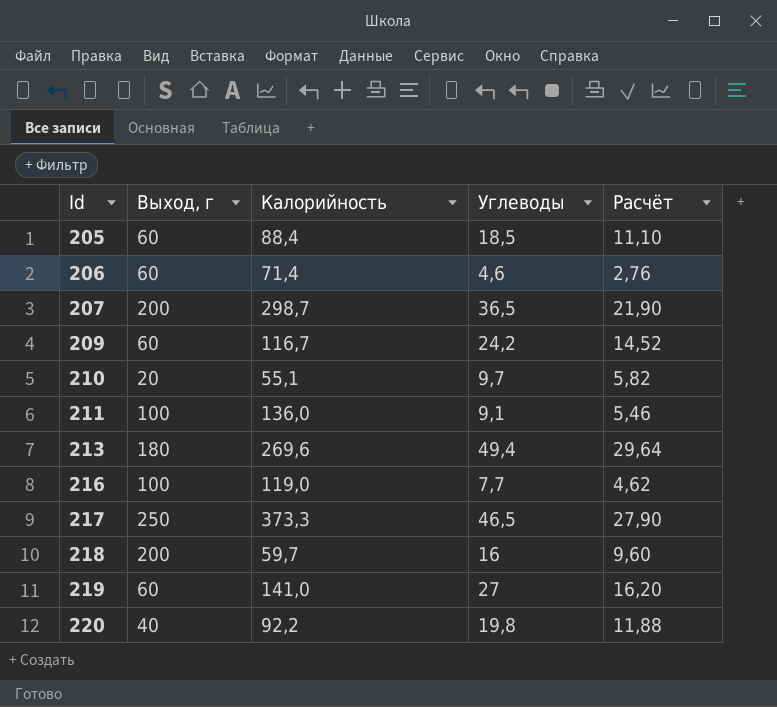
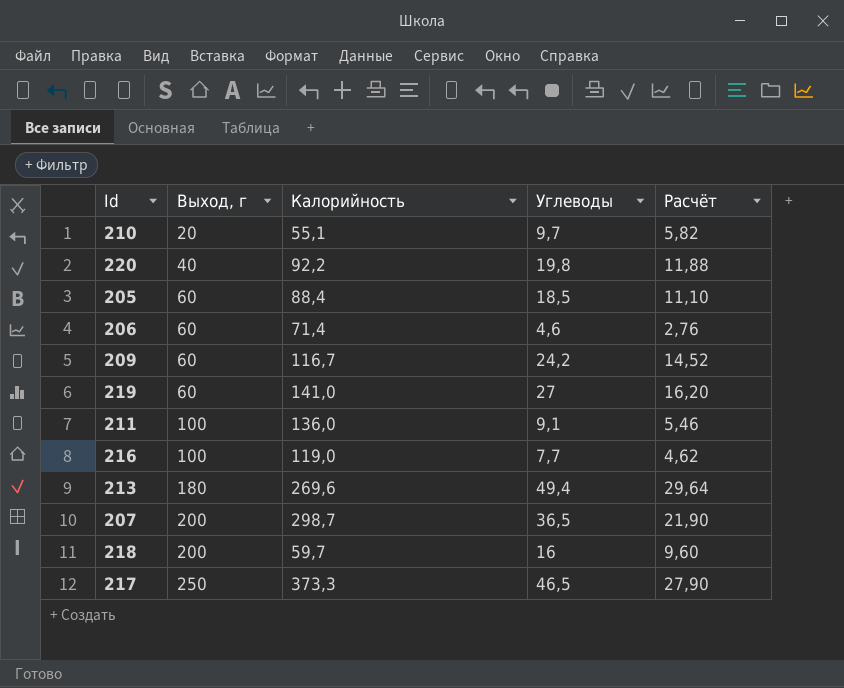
row order: Id ascending -> Выход, г ascending

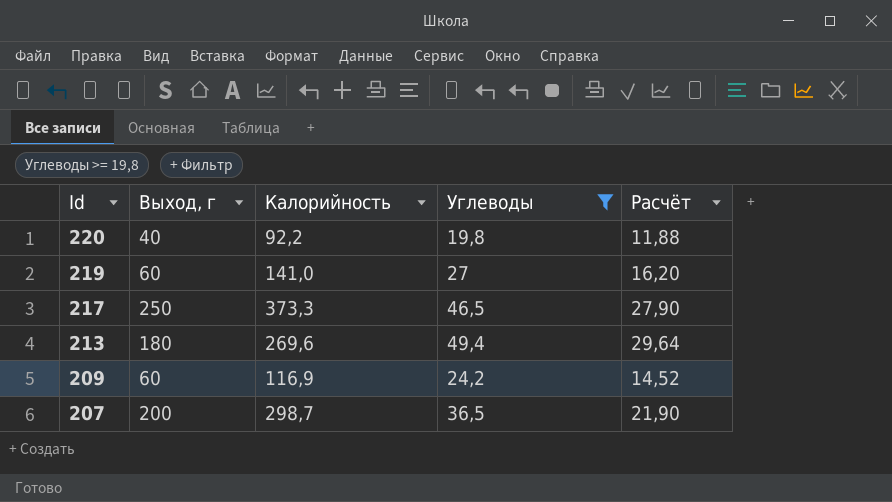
filter: none -> Углеводы >= 19,8
row order: Выход, г ascending -> Id descending
209 | Калорийность: 116,7 -> 116,9

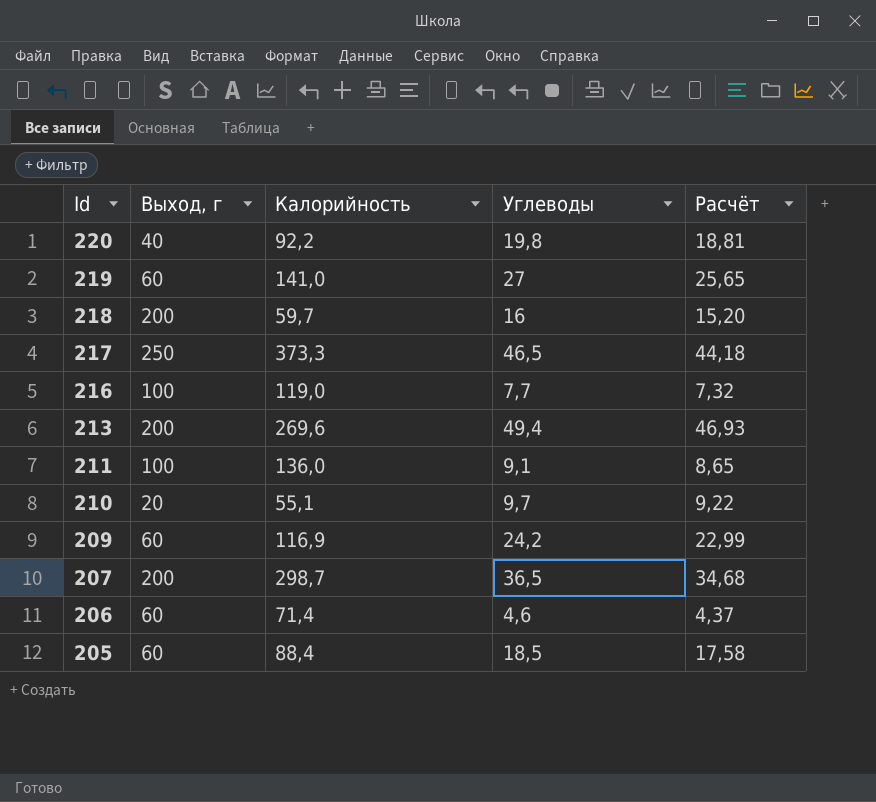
filter: Углеводы >= 19,8 -> none
column Расчёт | formula: [Углеводы] * 0,6 -> [Углеводы] * 0,95
213 | Выход, г: 180 -> 200

